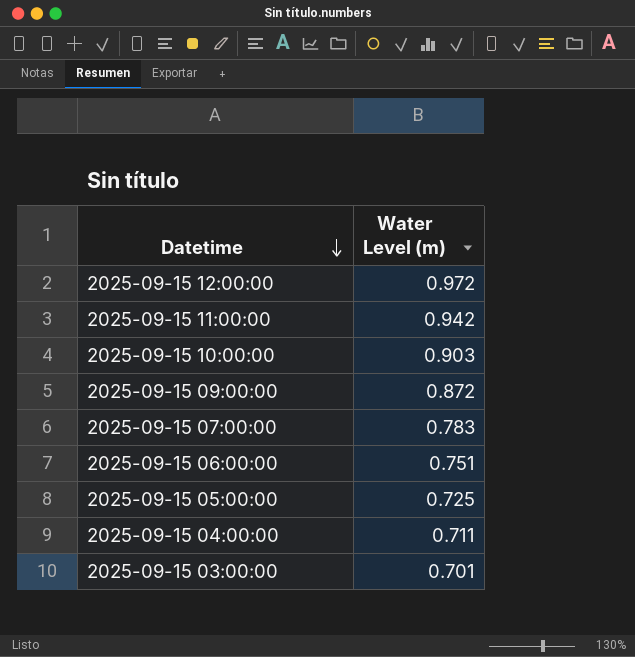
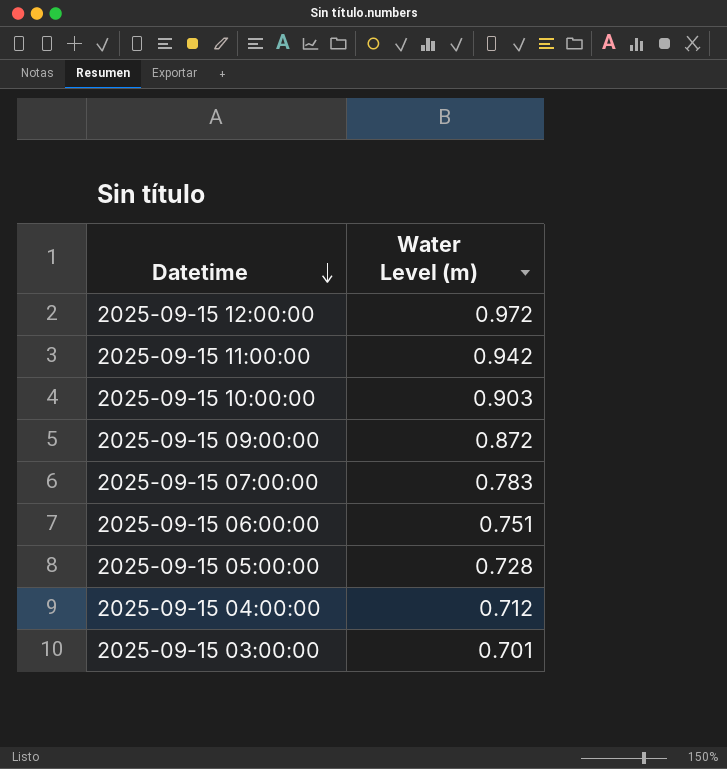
2025-09-15 05:00:00 | Water Level (m): 0.725 -> 0.728
2025-09-15 04:00:00 | Water Level (m): 0.711 -> 0.712

